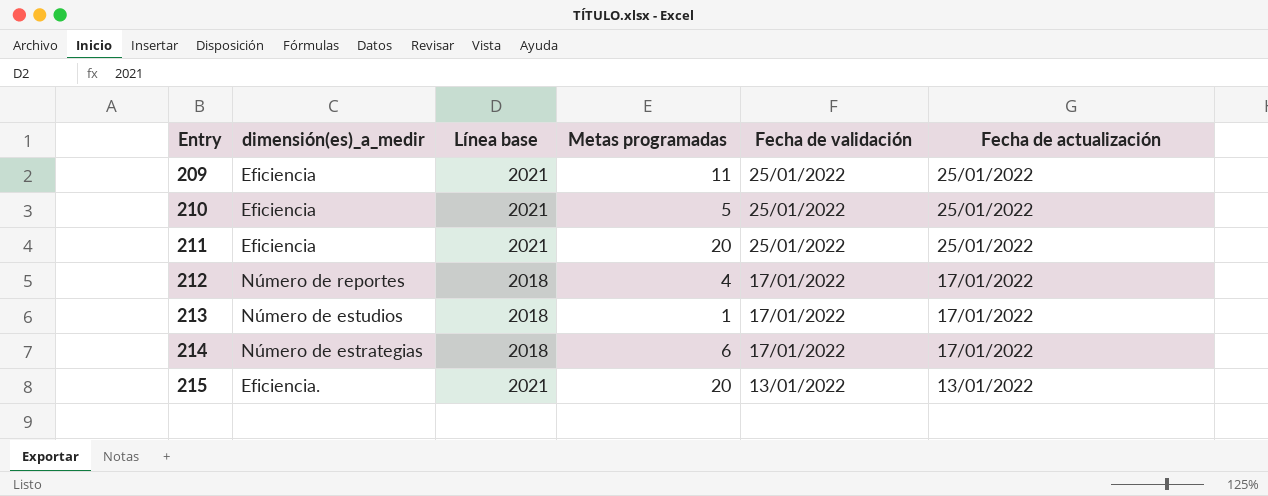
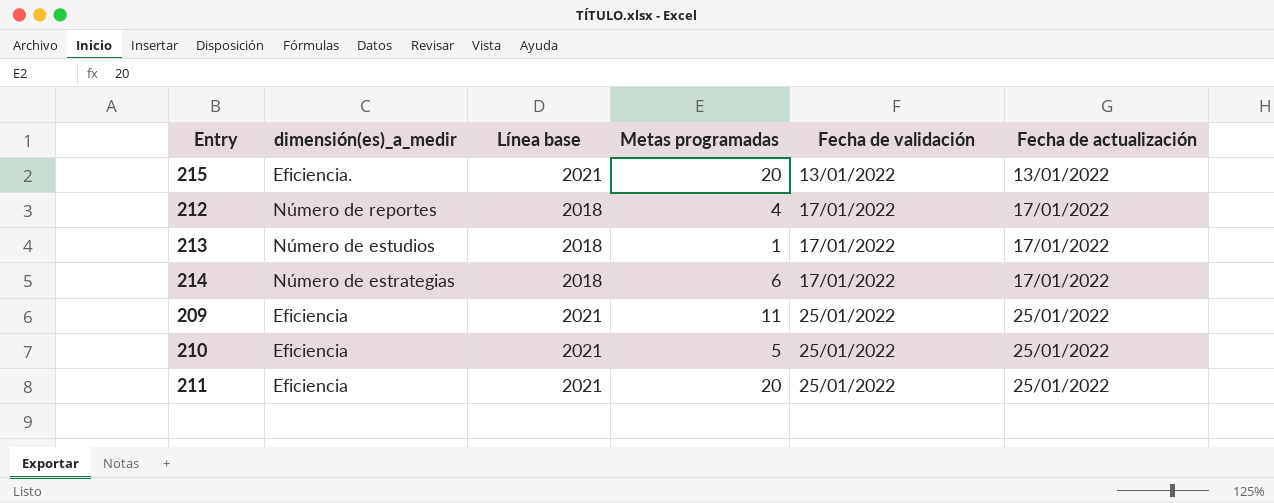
row order: Entry ascending -> Fecha de validación ascending

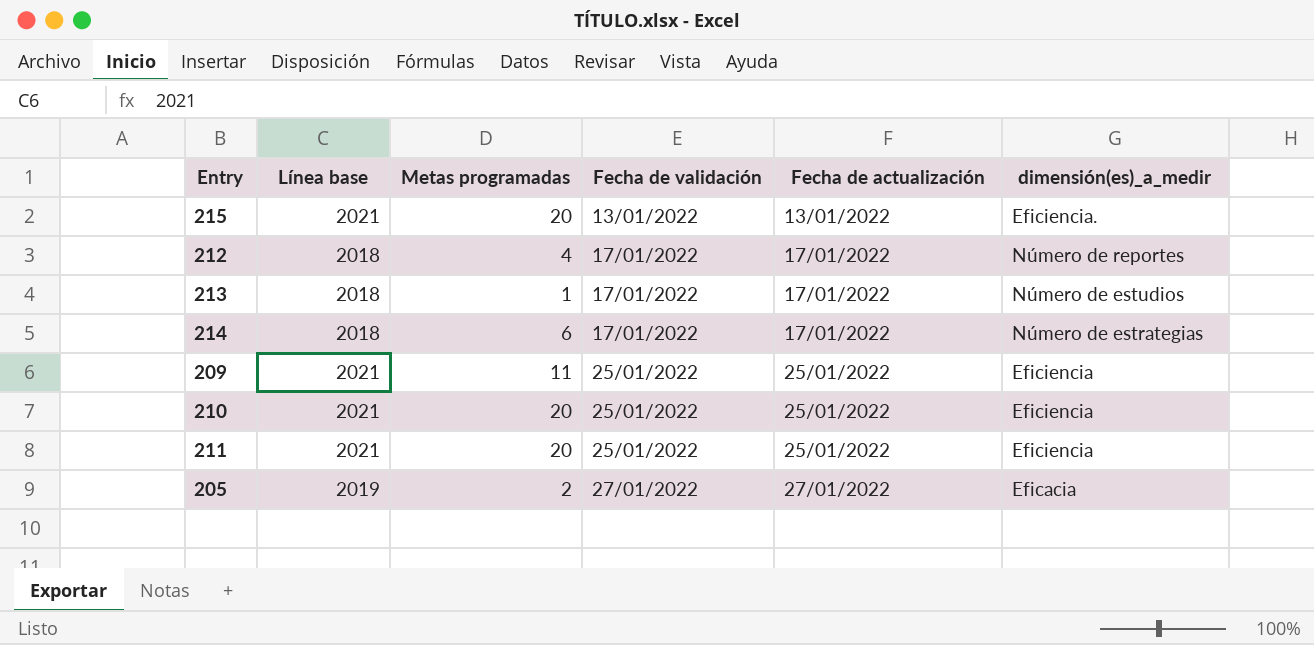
column dimensión(es)_a_medir | position: 2 -> 6
210 | Metas programadas: 5 -> 20
row 205: none -> 2019 | 2 | 27/01/2022 | 27/01/2022 | Eficacia

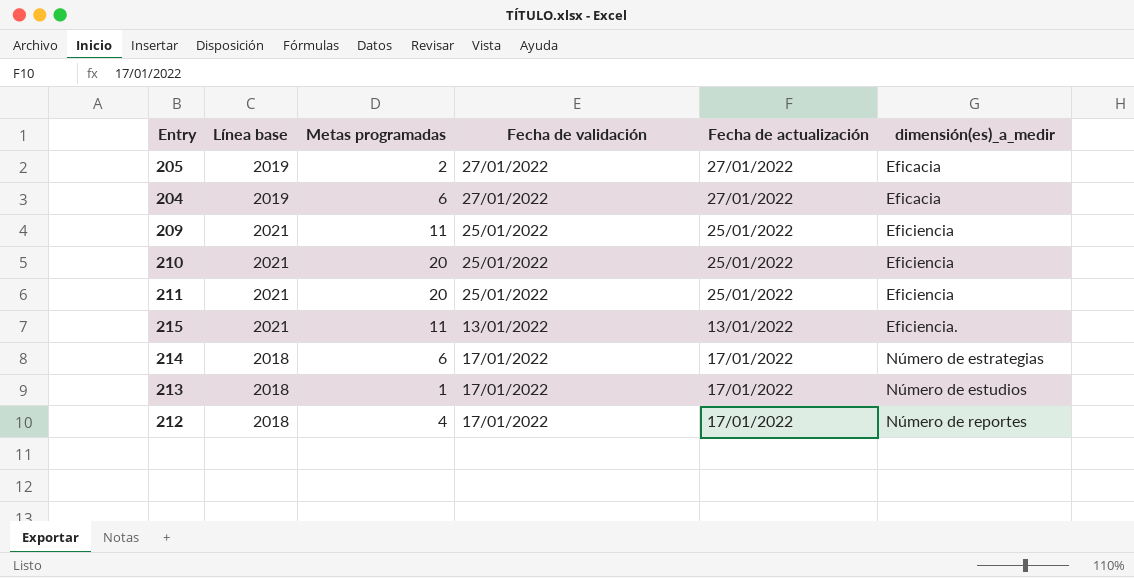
row order: Fecha de validación ascending -> dimensión(es)_a_medir ascending
row 204: none -> 2019 | 6 | 27/01/2022 | 27/01/2022 | Eficacia
215 | Metas programadas: 20 -> 11

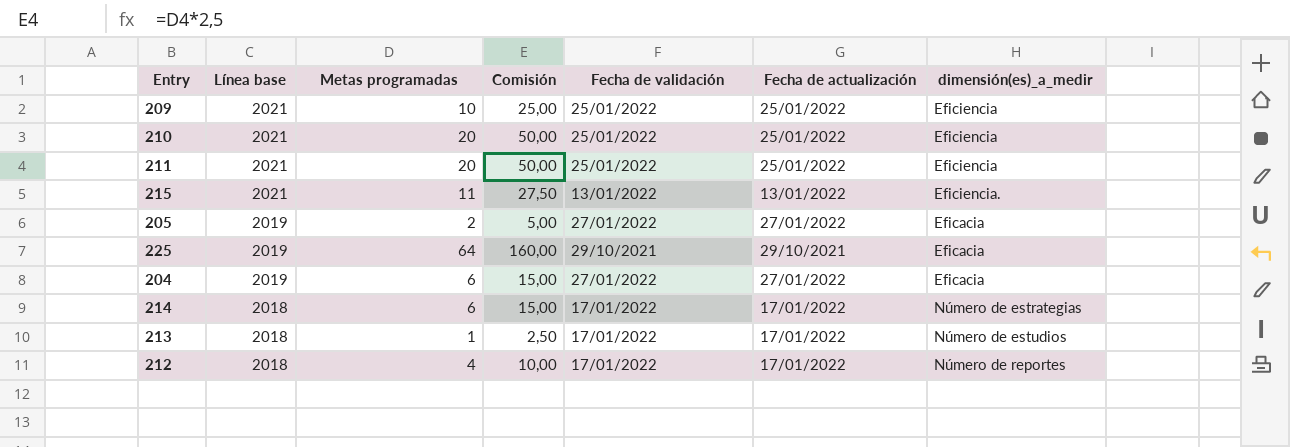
row order: dimensión(es)_a_medir ascending -> Línea base descending
column Comisión | formula: none -> [Metas programadas] * 2,5
209 | Metas programadas: 11 -> 10
row 225: none -> 2019 | 64 | 160,00 | 29/10/2021 | 29/10/2021 | Eficacia

